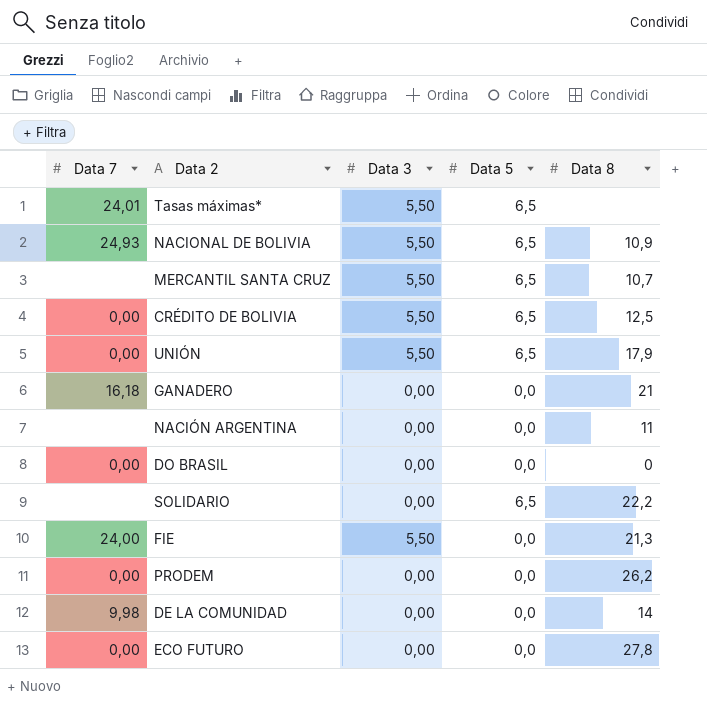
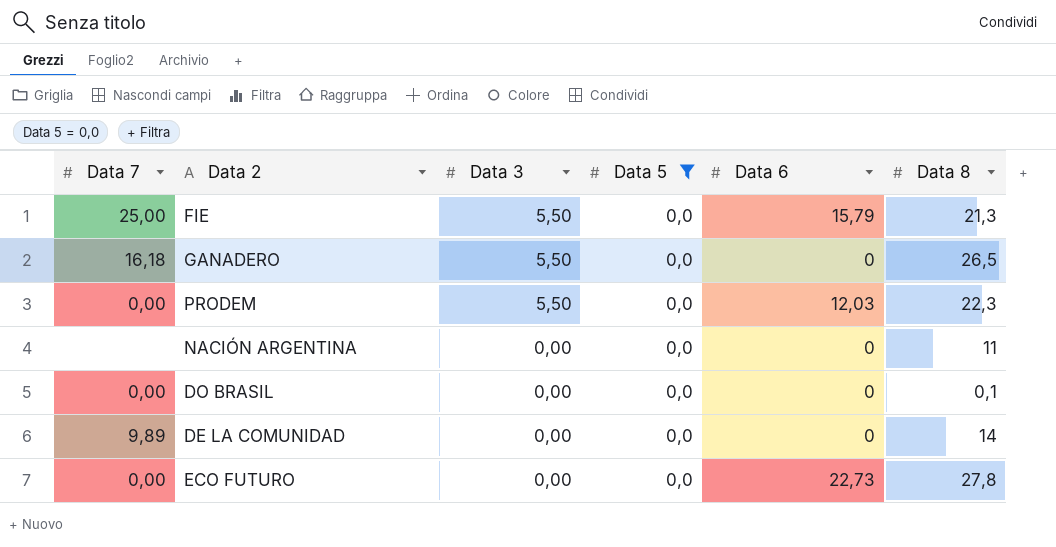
filter: none -> Data 5 = 0,0
row order: none -> Data 3 descending
column Data 6 | position: none -> 5
FIE | Data 7: 24,00 -> 25,00
GANADERO | Data 3: 0,00 -> 5,50
GANADERO | Data 8: 21 -> 26,5
PRODEM | Data 3: 0,00 -> 5,50
PRODEM | Data 8: 26,2 -> 22,3
DO BRASIL | Data 8: 0 -> 0,1
DE LA COMUNIDAD | Data 7: 9,98 -> 9,89

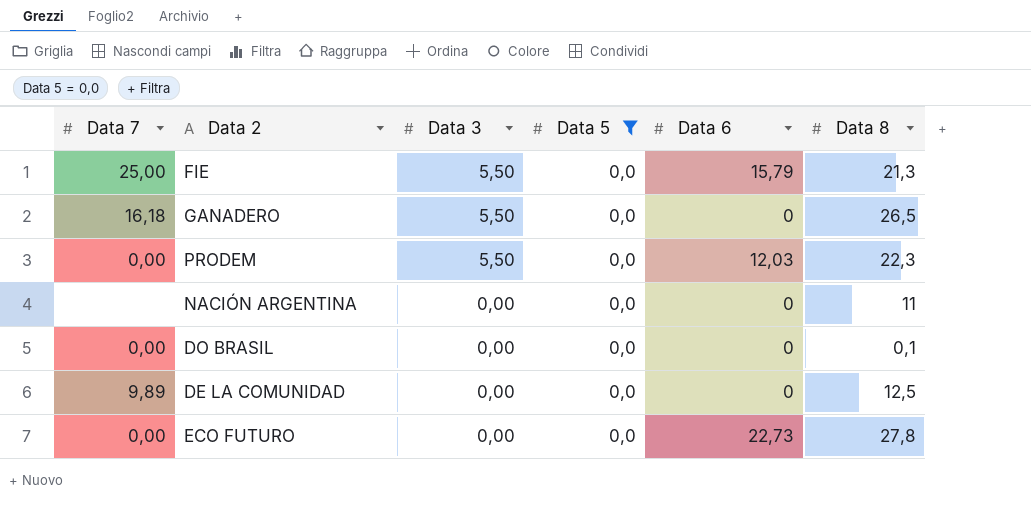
DE LA COMUNIDAD | Data 8: 14 -> 12,5

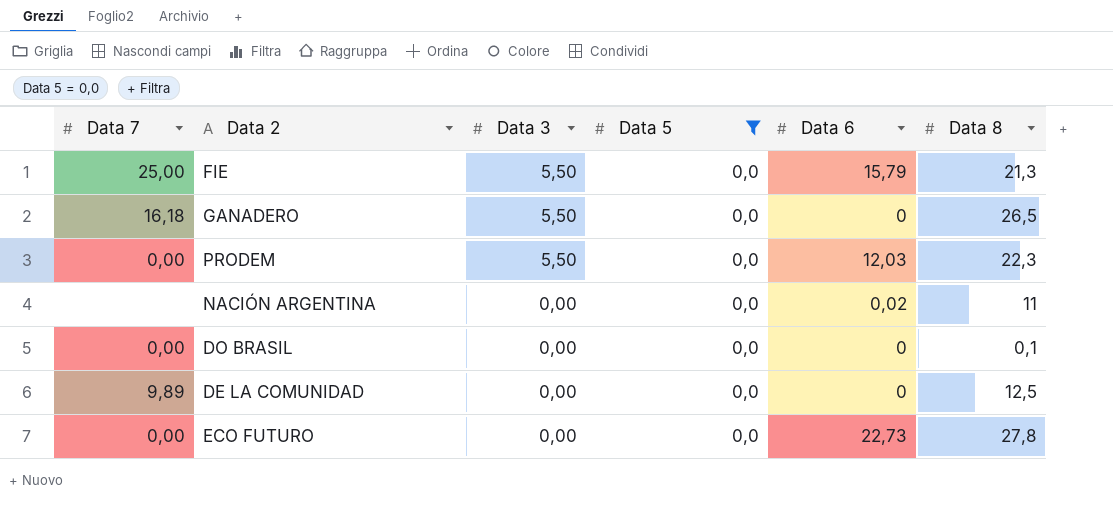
NACIÓN ARGENTINA | Data 6: 0 -> 0,02

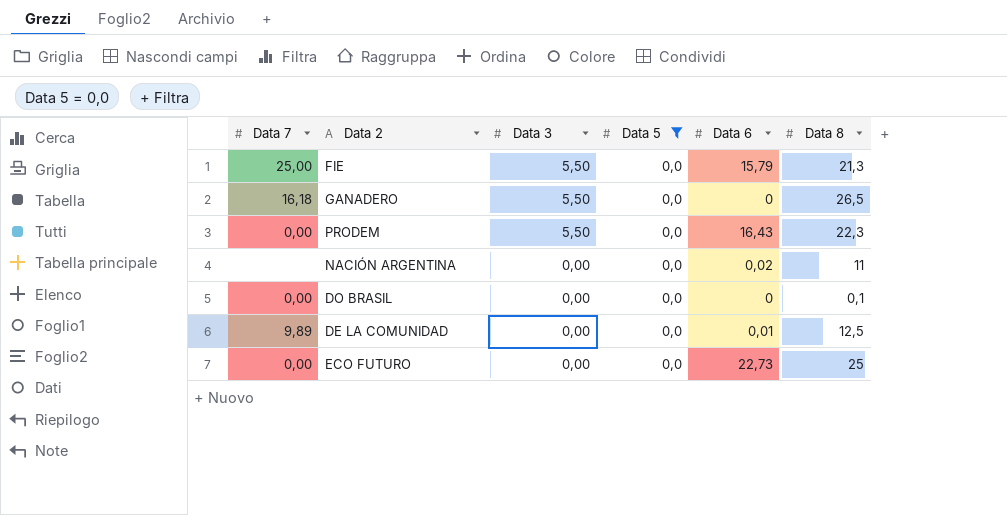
PRODEM | Data 6: 12,03 -> 16,43
DE LA COMUNIDAD | Data 6: 0 -> 0,01
ECO FUTURO | Data 8: 27,8 -> 25

